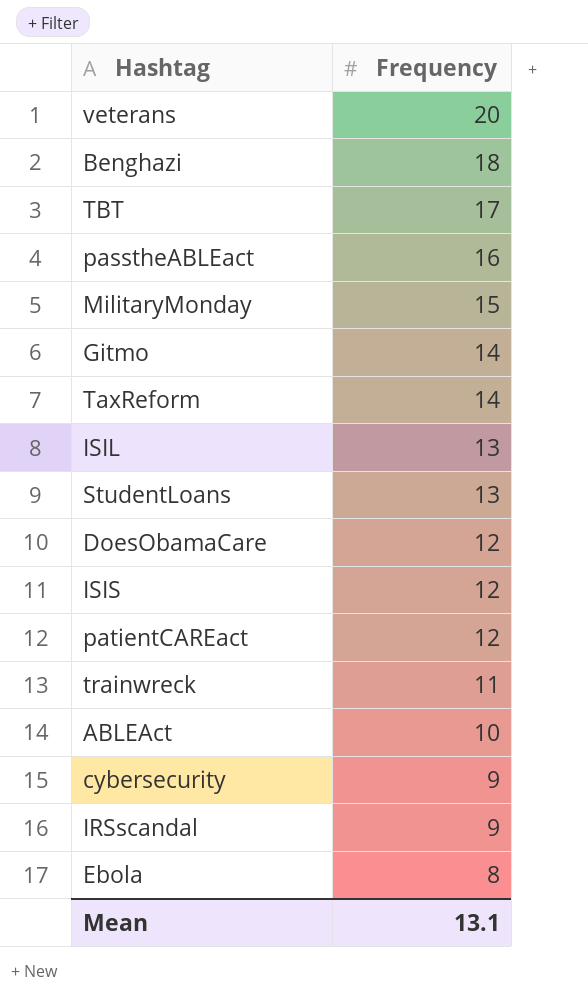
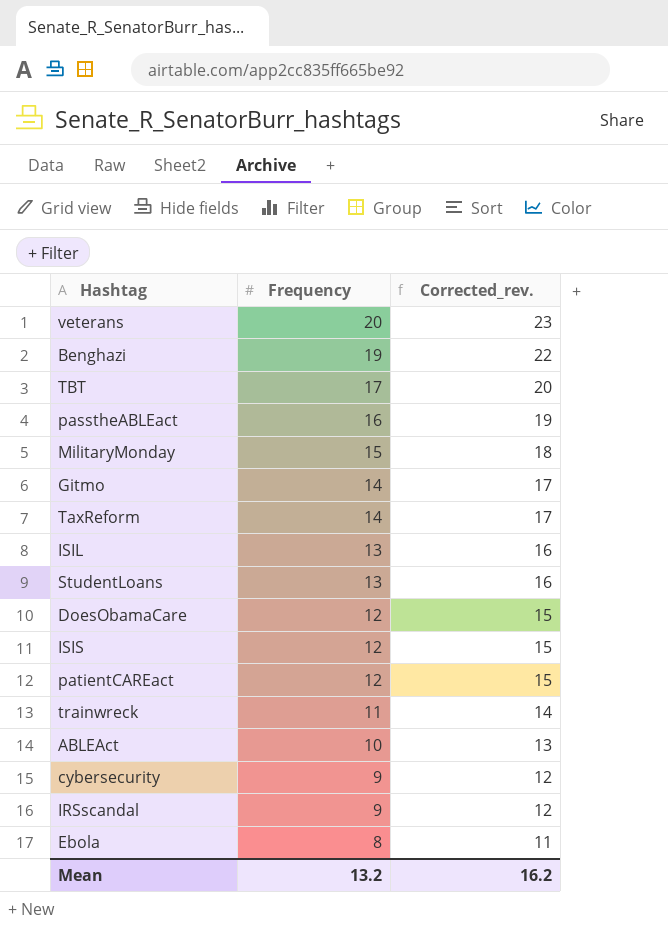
column Corrected_rev. | formula: none -> [Frequency] + 3
Benghazi | Frequency: 18 -> 19
Mean | Frequency: 13.1 -> 13.2

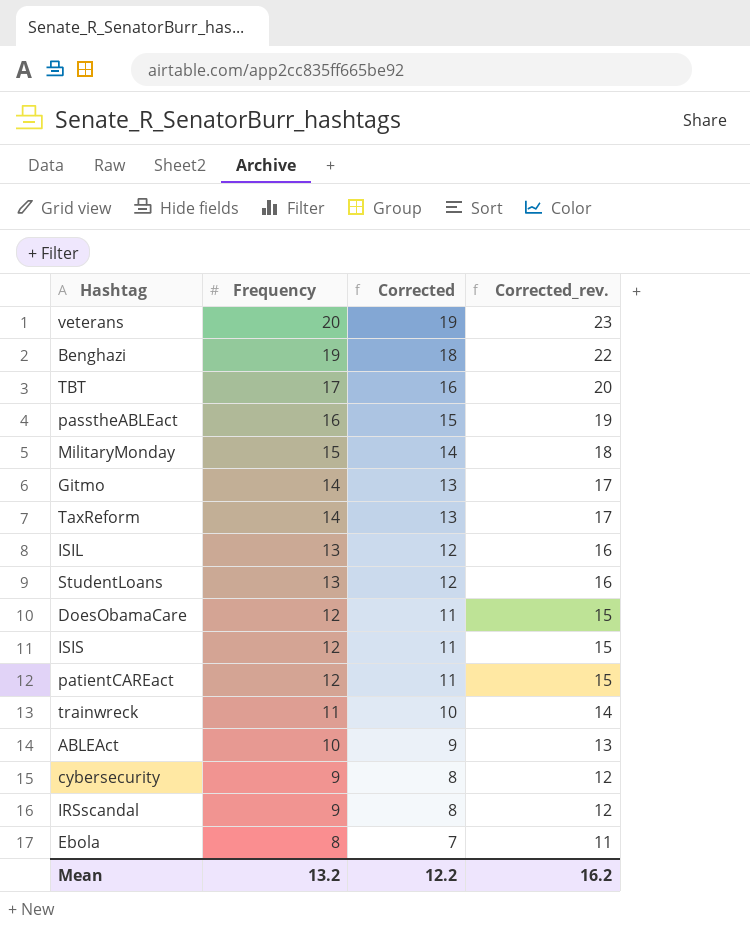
column Corrected | formula: none -> [Frequency] - 1

